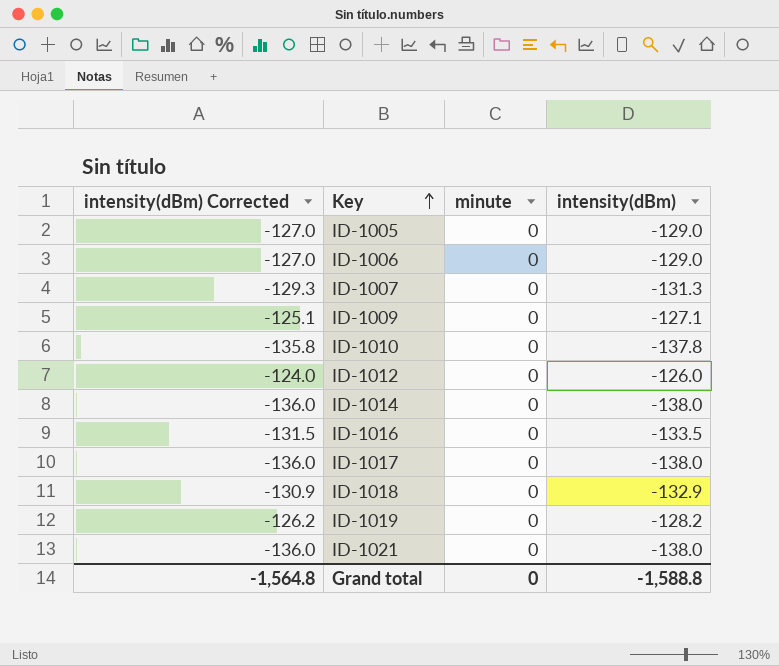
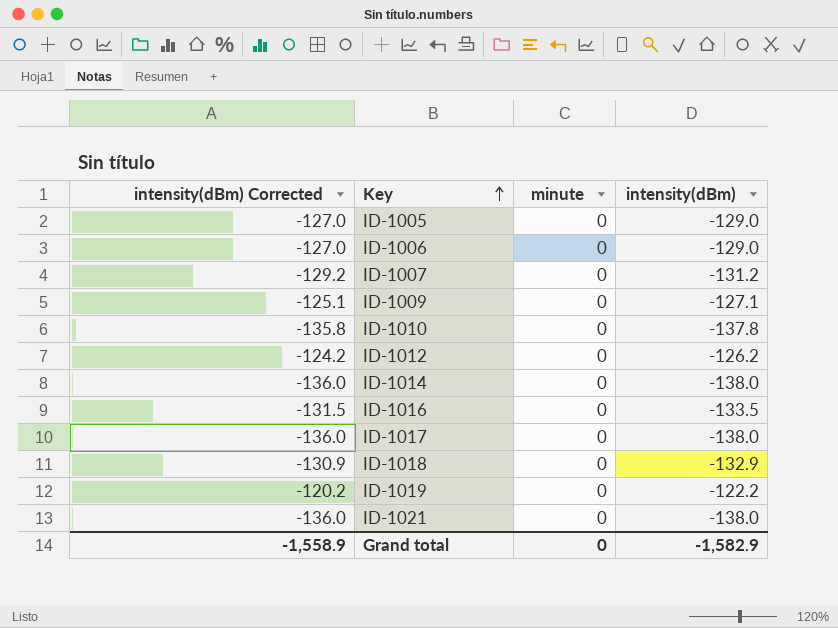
ID-1007 | intensity(dBm) Corrected: -129.3 -> -129.2
ID-1007 | intensity(dBm): -131.3 -> -131.2
ID-1012 | intensity(dBm) Corrected: -124.0 -> -124.2
ID-1012 | intensity(dBm): -126.0 -> -126.2
ID-1019 | intensity(dBm) Corrected: -126.2 -> -120.2
ID-1019 | intensity(dBm): -128.2 -> -122.2
Grand total | intensity(dBm) Corrected: -1,564.8 -> -1,558.9
Grand total | intensity(dBm): -1,588.8 -> -1,582.9

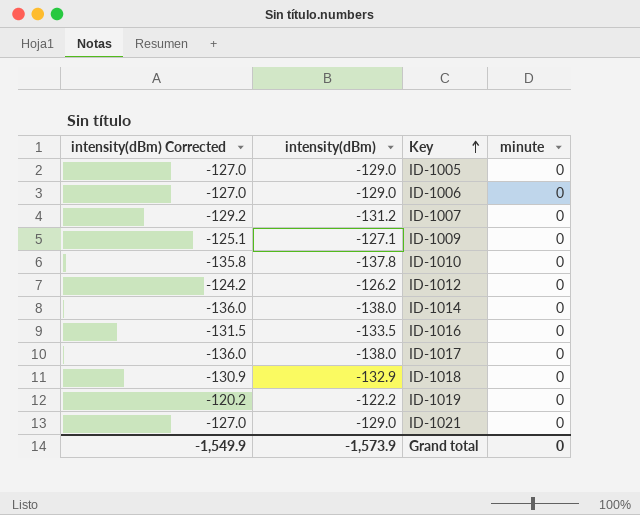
column intensity(dBm) | position: 4 -> 2
ID-1021 | intensity(dBm) Corrected: -136.0 -> -127.0
ID-1021 | intensity(dBm): -138.0 -> -129.0
Grand total | intensity(dBm) Corrected: -1,558.9 -> -1,549.9
Grand total | intensity(dBm): -1,582.9 -> -1,573.9

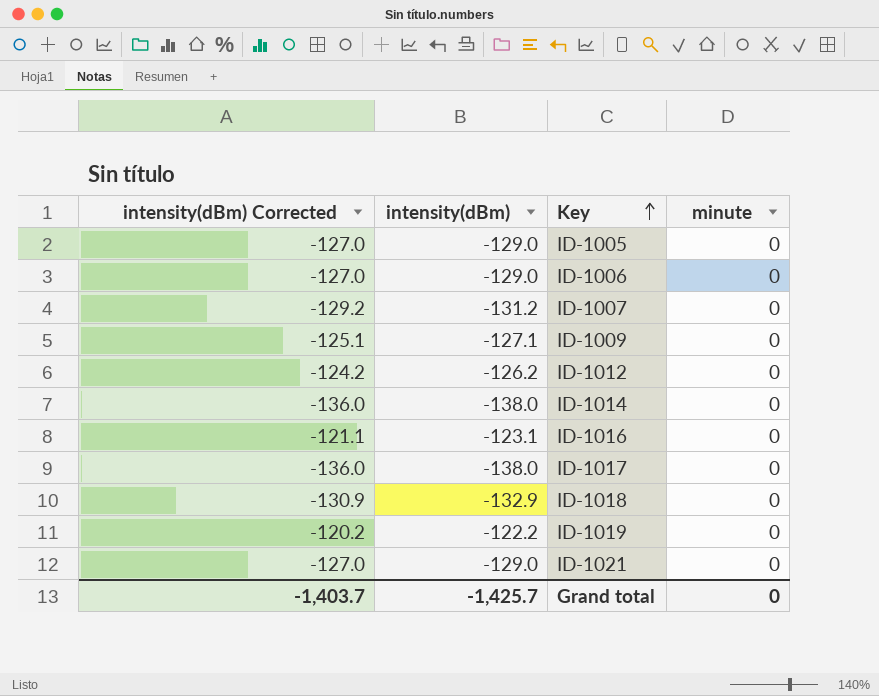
row ID-1010: -135.8 | -137.8 | 0 -> none
ID-1016 | intensity(dBm) Corrected: -131.5 -> -121.1
ID-1016 | intensity(dBm): -133.5 -> -123.1
Grand total | intensity(dBm) Corrected: -1,549.9 -> -1,403.7
Grand total | intensity(dBm): -1,573.9 -> -1,425.7

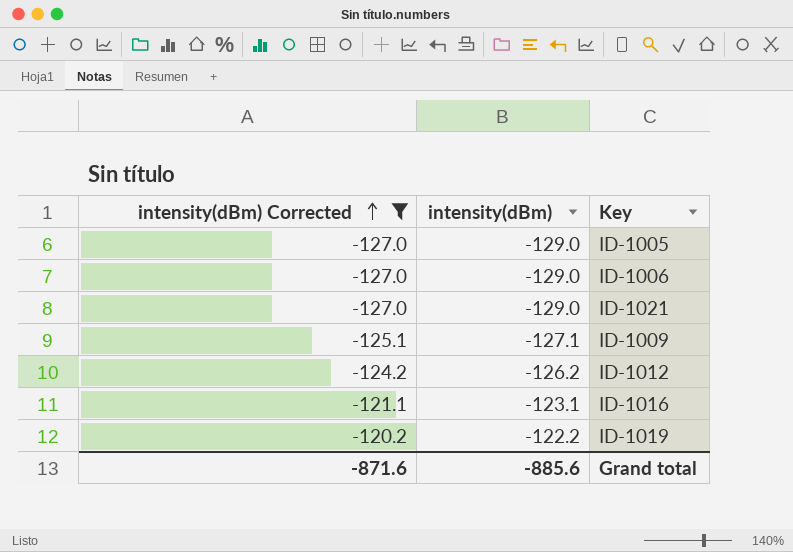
filter: none -> intensity(dBm) Corrected >= -127.0
row order: Key ascending -> intensity(dBm) Corrected ascending
column minute | position: 4 -> none
Grand total | intensity(dBm) Corrected: -1,403.7 -> -871.6
Grand total | intensity(dBm): -1,425.7 -> -885.6

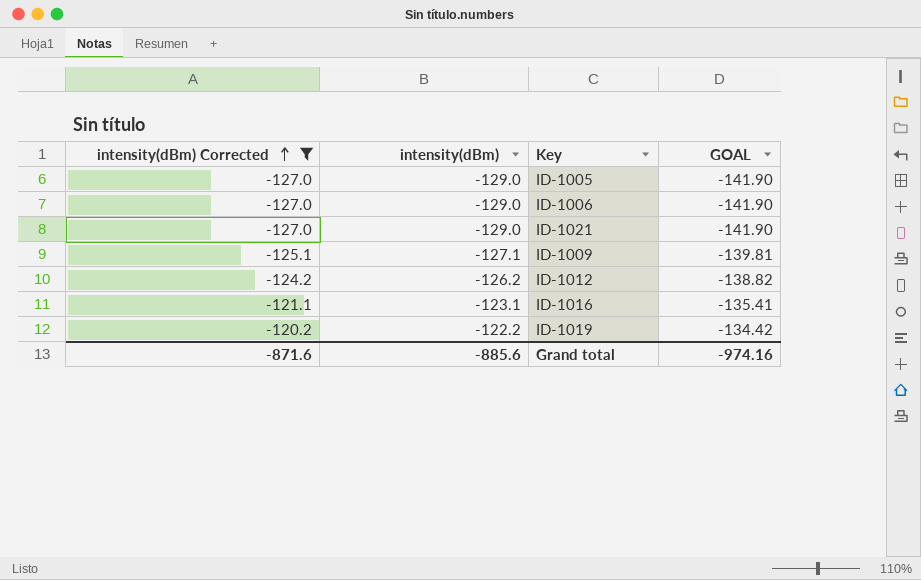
column GOAL | formula: none -> [intensity(dBm)] * 1.1

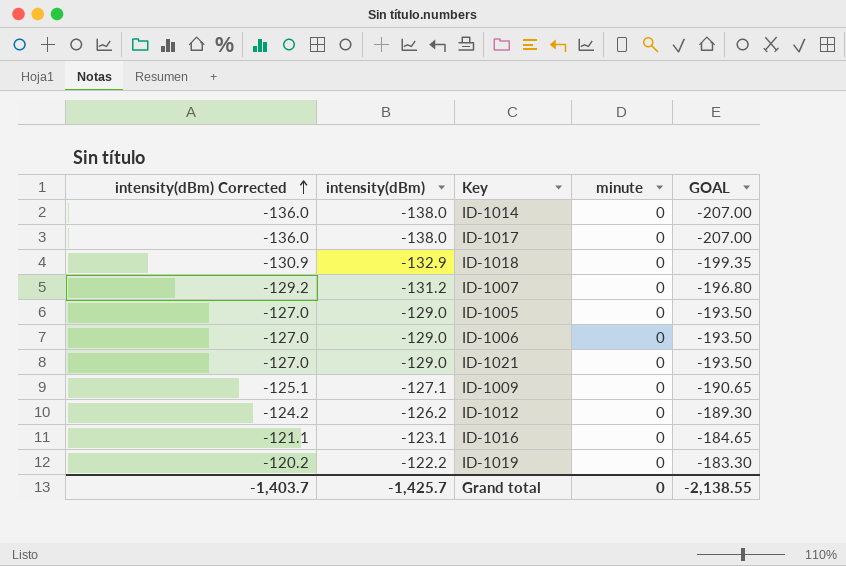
filter: intensity(dBm) Corrected >= -127.0 -> none
column minute | position: none -> 4
column GOAL | formula: [intensity(dBm)] * 1.1 -> [intensity(dBm)] * 1.5
Grand total | intensity(dBm) Corrected: -871.6 -> -1,403.7
Grand total | intensity(dBm): -885.6 -> -1,425.7
Grand total | GOAL: -974.16 -> -2,138.55

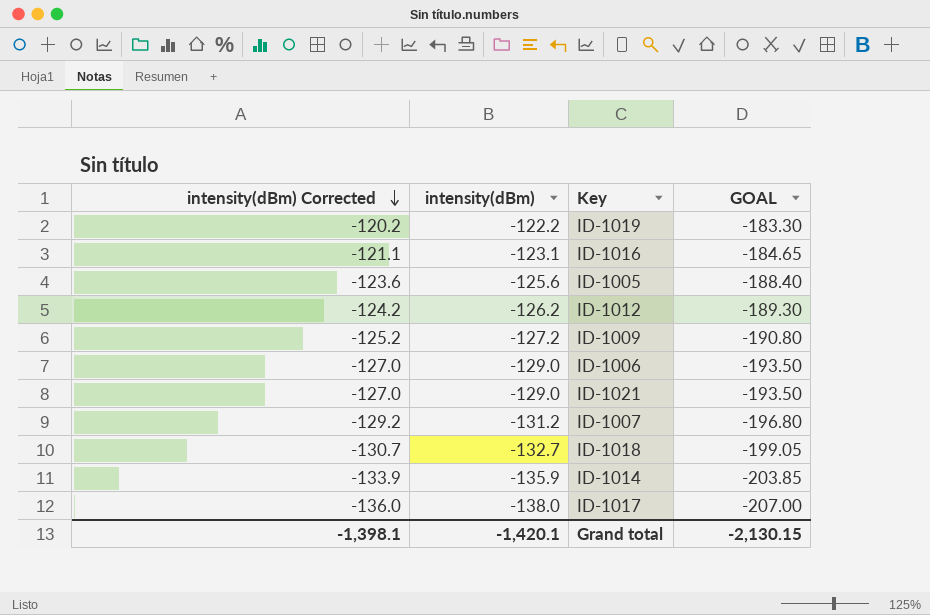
row order: intensity(dBm) Corrected ascending -> intensity(dBm) Corrected descending
column minute | position: 4 -> none
ID-1005 | intensity(dBm) Corrected: -127.0 -> -123.6
ID-1005 | intensity(dBm): -129.0 -> -125.6
ID-1005 | GOAL: -193.50 -> -188.40
ID-1009 | intensity(dBm) Corrected: -125.1 -> -125.2
ID-1009 | intensity(dBm): -127.1 -> -127.2
ID-1009 | GOAL: -190.65 -> -190.80
ID-1018 | intensity(dBm) Corrected: -130.9 -> -130.7
ID-1018 | intensity(dBm): -132.9 -> -132.7
ID-1018 | GOAL: -199.35 -> -199.05
ID-1014 | intensity(dBm) Corrected: -136.0 -> -133.9
ID-1014 | intensity(dBm): -138.0 -> -135.9
ID-1014 | GOAL: -207.00 -> -203.85
Grand total | intensity(dBm) Corrected: -1,403.7 -> -1,398.1
Grand total | intensity(dBm): -1,425.7 -> -1,420.1
Grand total | GOAL: -2,138.55 -> -2,130.15

